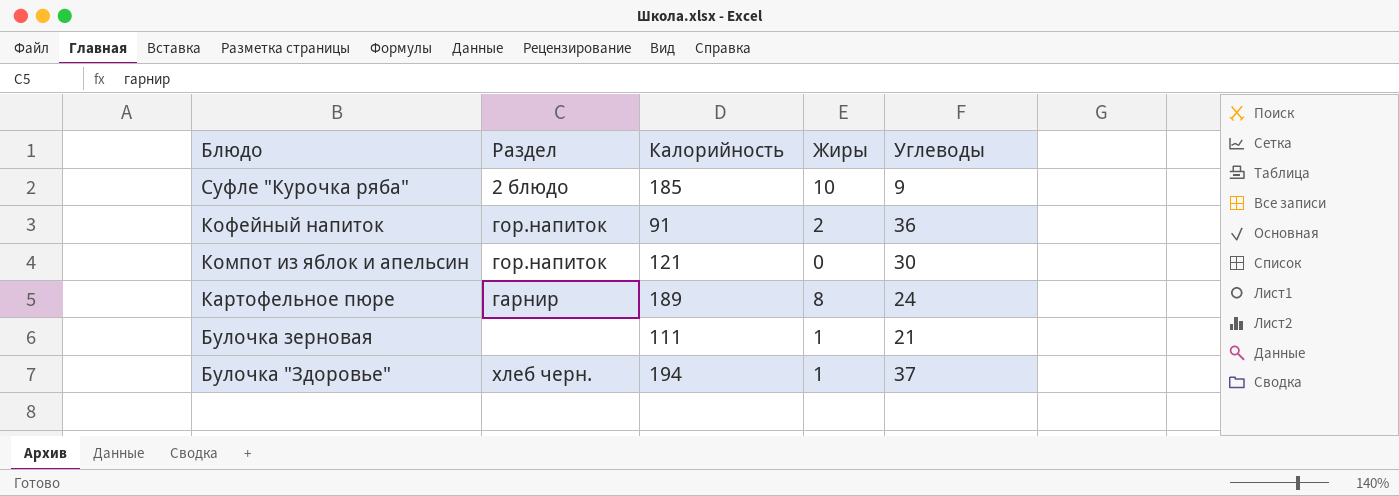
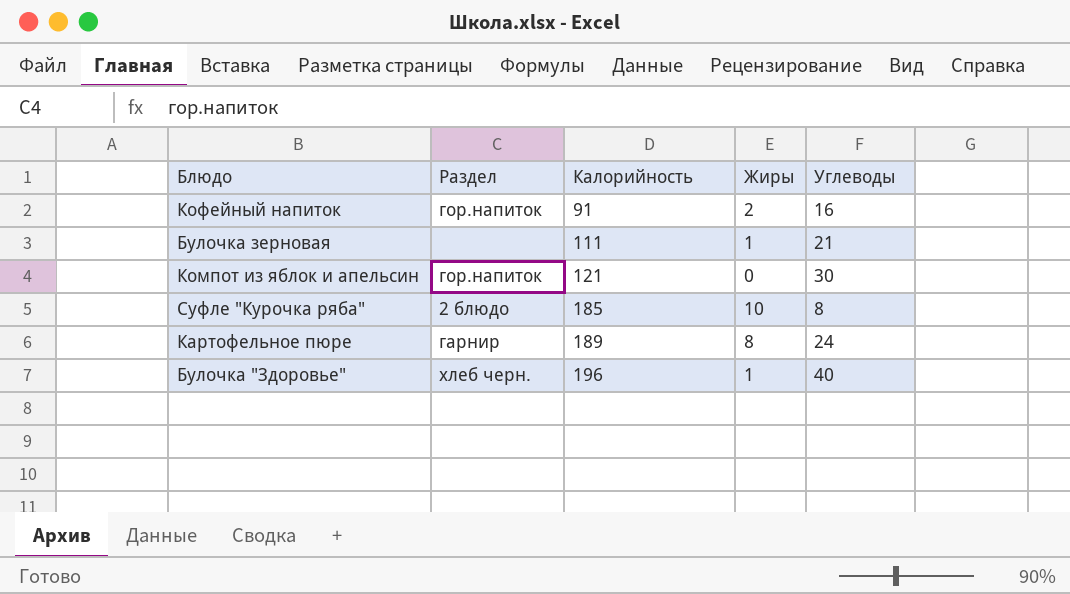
row order: Блюдо descending -> Калорийность ascending
Кофейный напиток | Углеводы: 36 -> 16
Суфле "Курочка ряба" | Углеводы: 9 -> 8
Булочка "Здоровье" | Калорийность: 194 -> 196
Булочка "Здоровье" | Углеводы: 37 -> 40

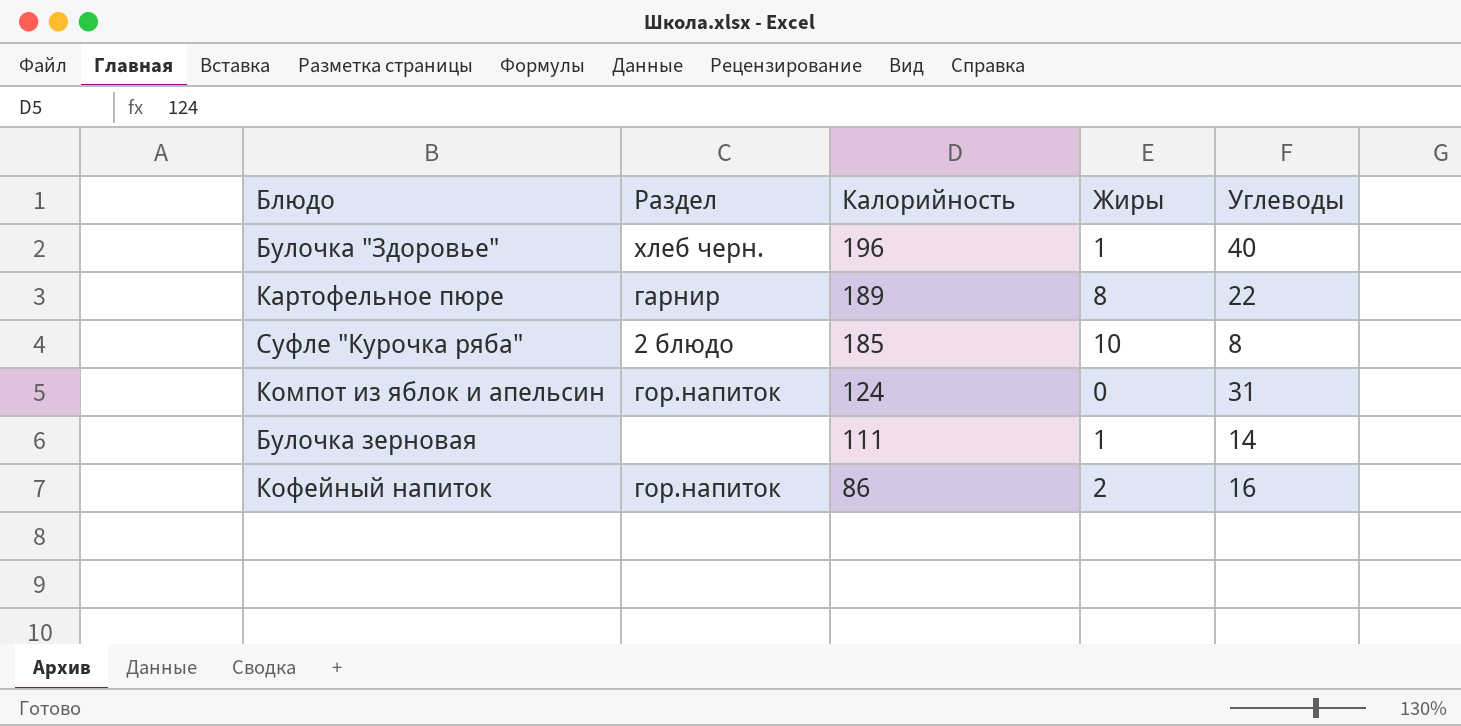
row order: Калорийность ascending -> Калорийность descending
Картофельное пюре | Углеводы: 24 -> 22
Компот из яблок и апельсин | Калорийность: 121 -> 124
Компот из яблок и апельсин | Углеводы: 30 -> 31
Булочка зерновая | Углеводы: 21 -> 14
Кофейный напиток | Калорийность: 91 -> 86

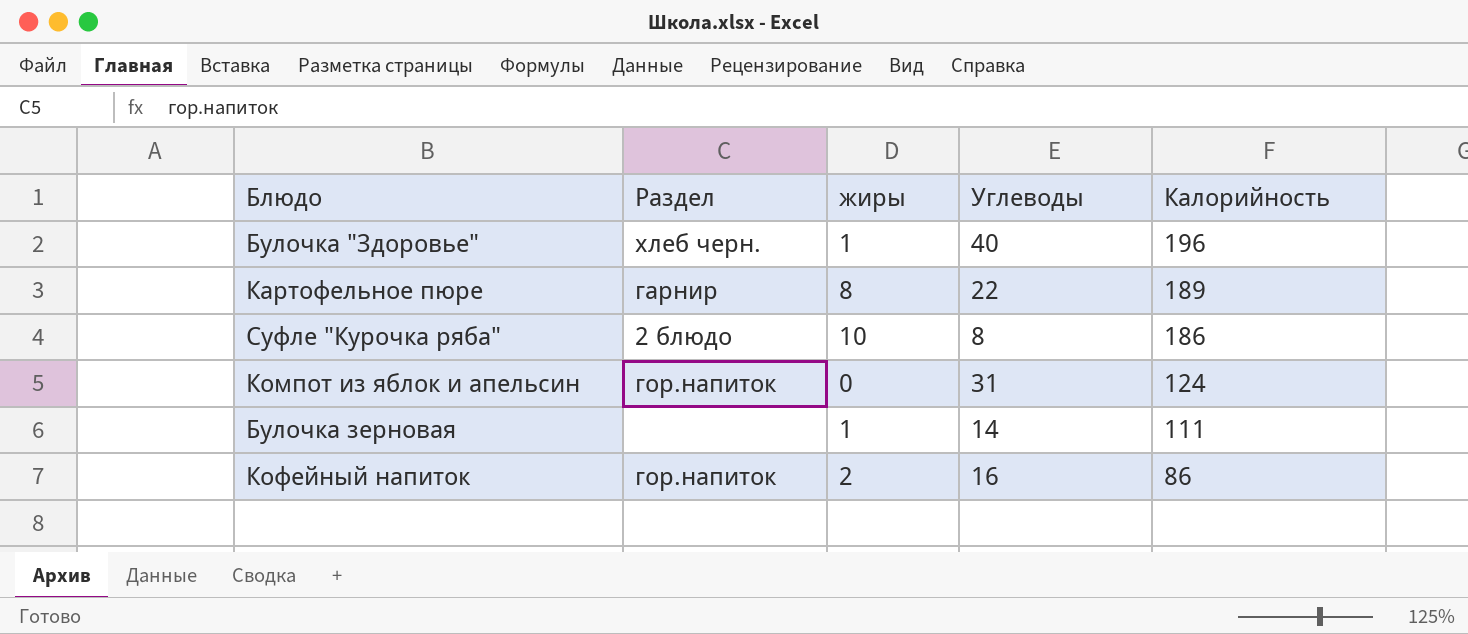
column name: Жиры -> жиры
column Калорийность | position: 3 -> 5
Суфле "Курочка ряба" | Калорийность: 185 -> 186

